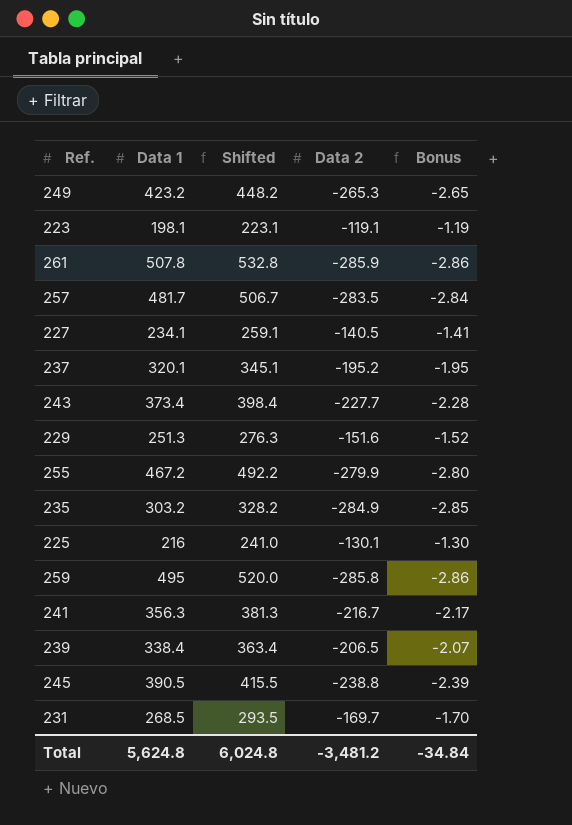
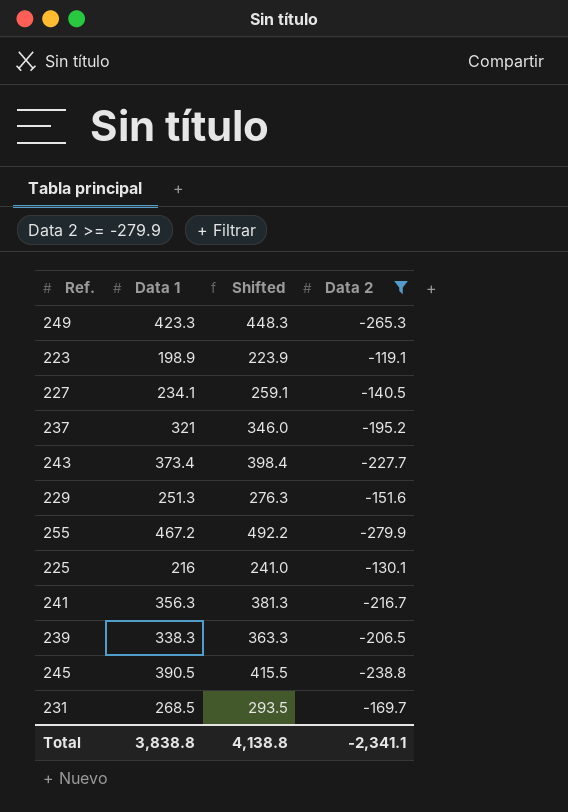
filter: none -> Data 2 >= -279.9
column Bonus | formula: [Data 2] * 0.01 -> none
249 | Data 1: 423.2 -> 423.3
249 | Shifted: 448.2 -> 448.3
223 | Data 1: 198.1 -> 198.9
223 | Shifted: 223.1 -> 223.9
237 | Data 1: 320.1 -> 321
237 | Shifted: 345.1 -> 346.0
239 | Data 1: 338.4 -> 338.3
239 | Shifted: 363.4 -> 363.3
Total | Data 1: 5,624.8 -> 3,838.8
Total | Shifted: 6,024.8 -> 4,138.8
Total | Data 2: -3,481.2 -> -2,341.1

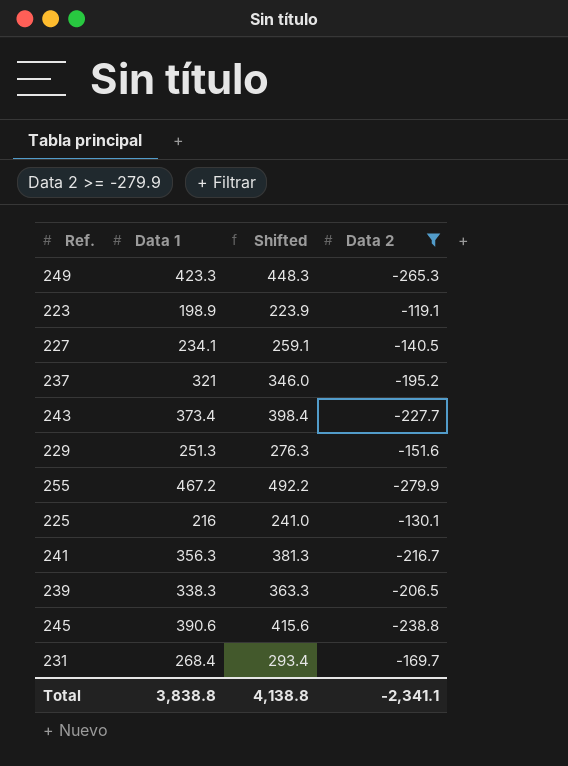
245 | Data 1: 390.5 -> 390.6
245 | Shifted: 415.5 -> 415.6
231 | Data 1: 268.5 -> 268.4
231 | Shifted: 293.5 -> 293.4

